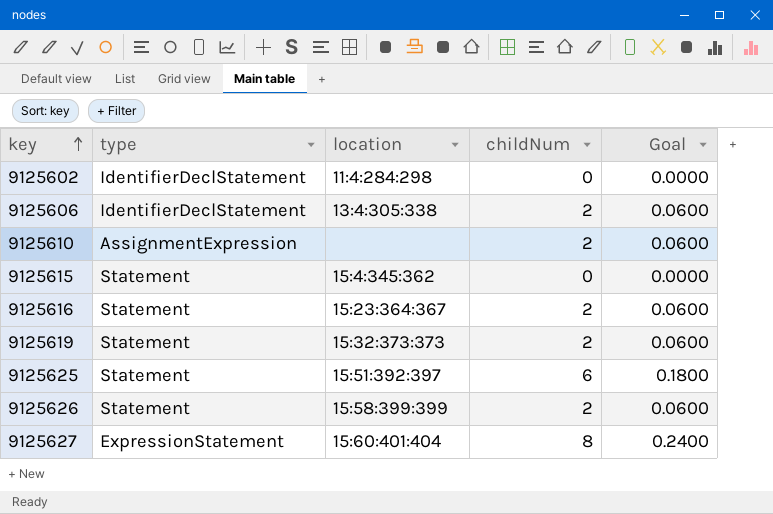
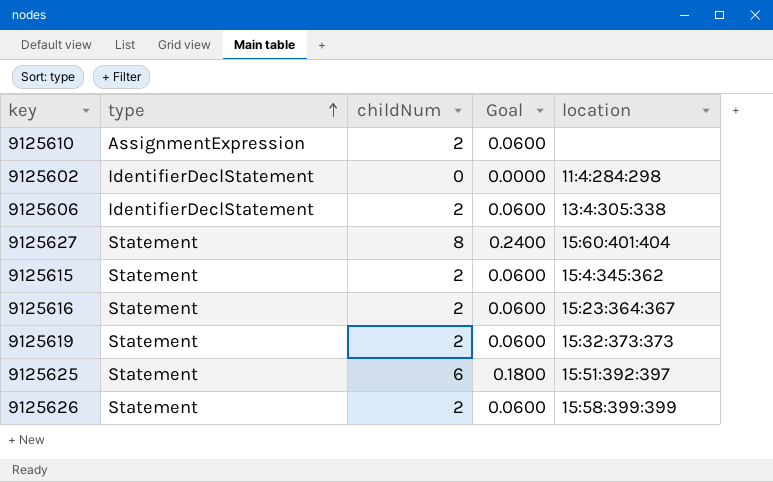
row order: key ascending -> type ascending
column location | position: 3 -> 5
9125627 | type: ExpressionStatement -> Statement
9125615 | childNum: 0 -> 2
9125615 | Goal: 0.0000 -> 0.0600

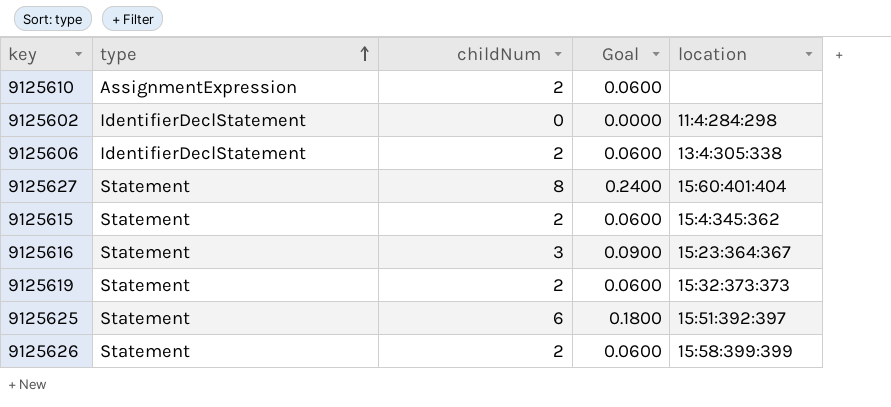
9125616 | childNum: 2 -> 3
9125616 | Goal: 0.0600 -> 0.0900

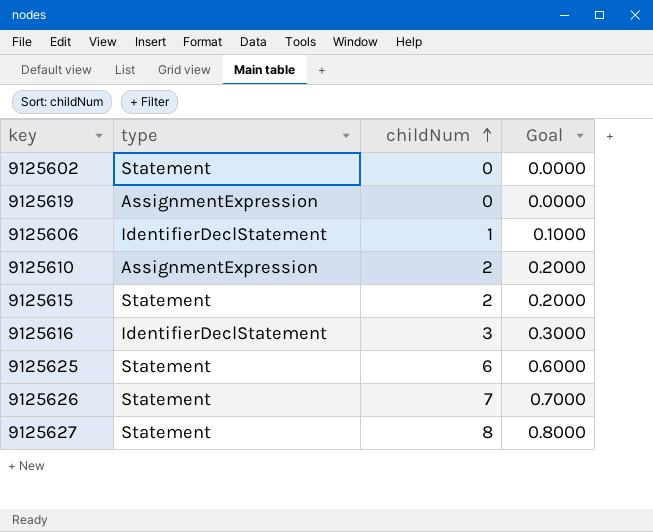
row order: type ascending -> childNum ascending
column location | position: 5 -> none
column Goal | formula: [childNum] * 0.03 -> [childNum] * 0.1
9125602 | type: IdentifierDeclStatement -> Statement
9125619 | type: Statement -> AssignmentExpression
9125619 | childNum: 2 -> 0
9125606 | childNum: 2 -> 1
9125616 | type: Statement -> IdentifierDeclStatement
9125626 | childNum: 2 -> 7

